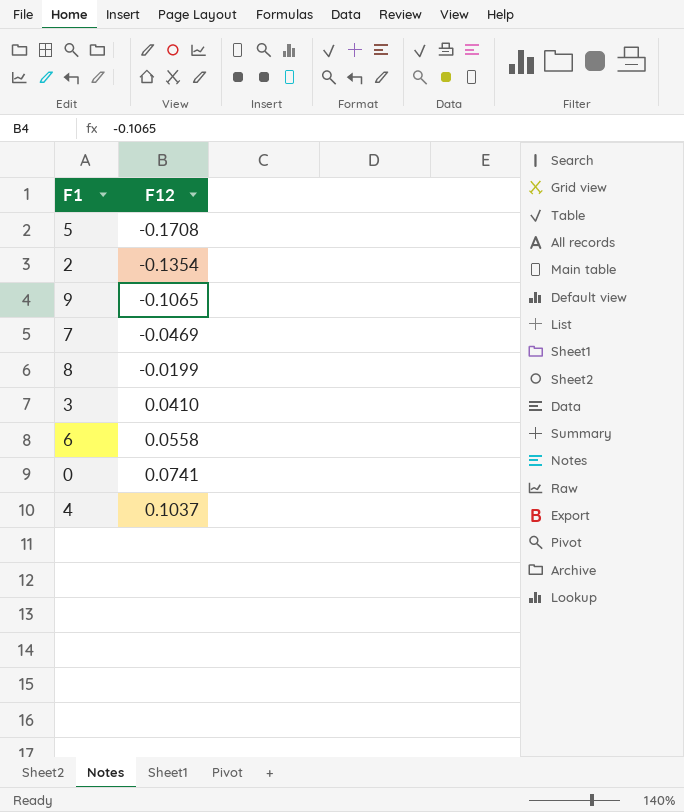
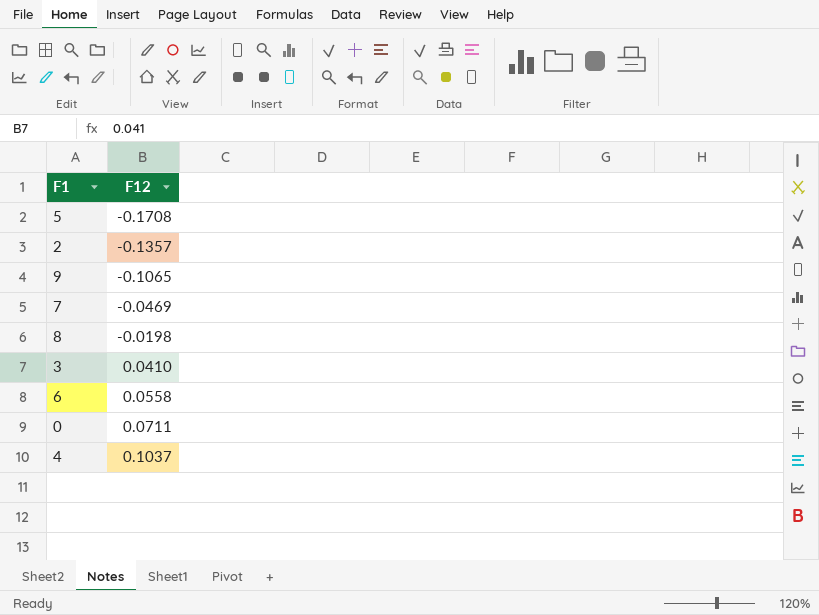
2 | F12: -0.1354 -> -0.1357
8 | F12: -0.0199 -> -0.0198
0 | F12: 0.0741 -> 0.0711

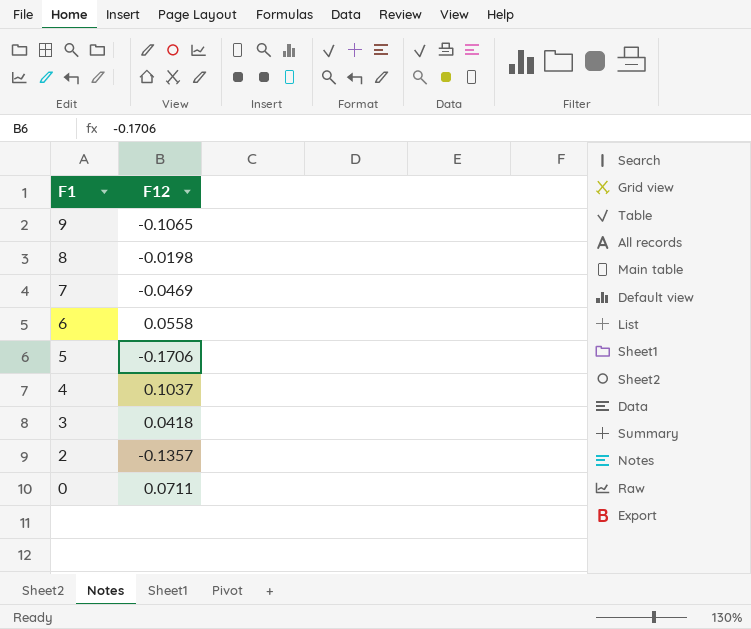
row order: F12 ascending -> F1 descending
5 | F12: -0.1708 -> -0.1706
3 | F12: 0.0410 -> 0.0418

